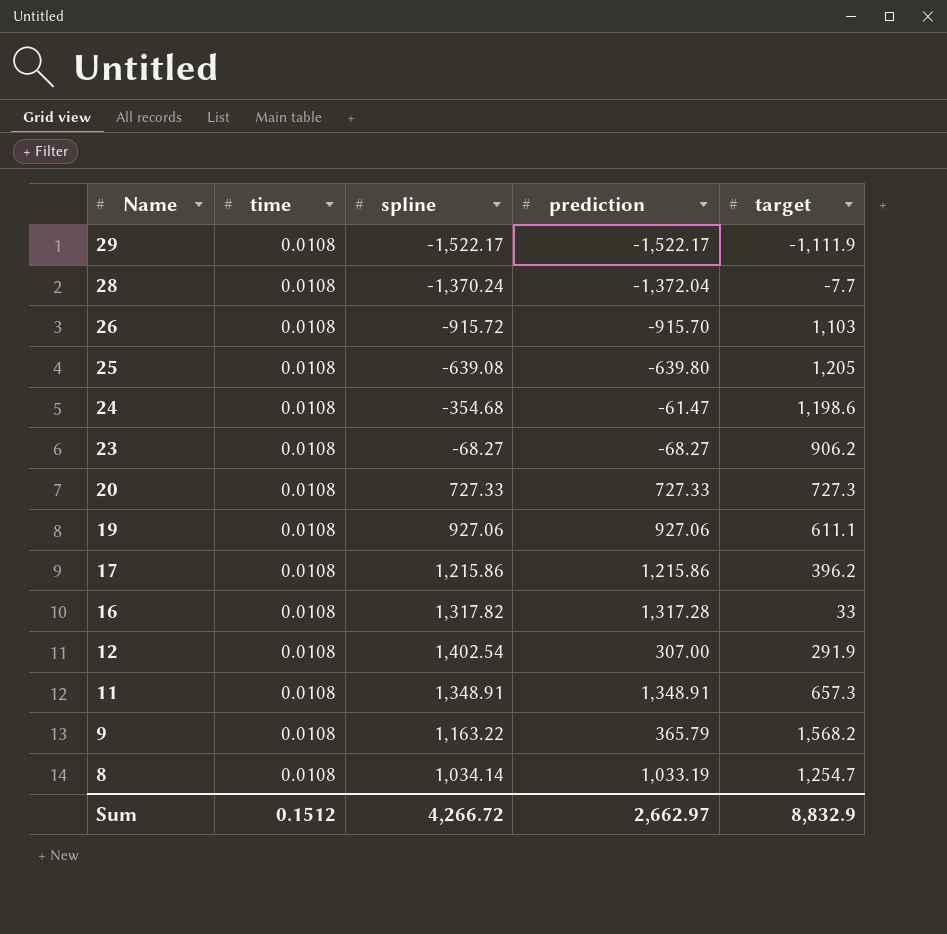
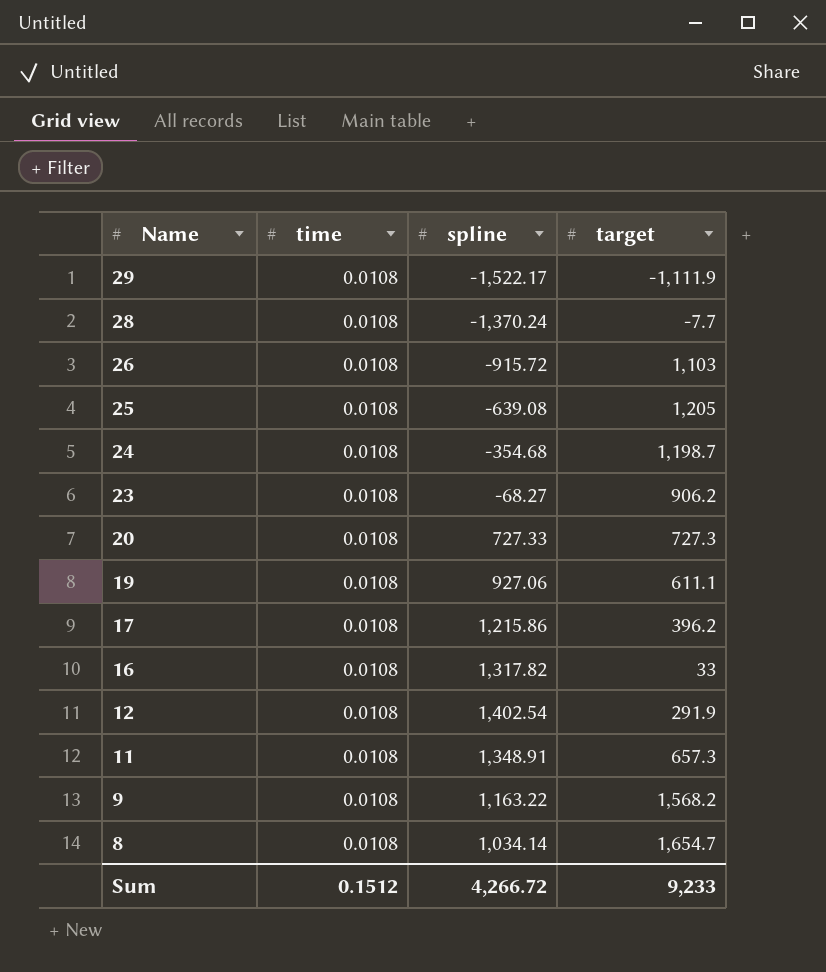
column prediction | position: 4 -> none
24 | target: 1,198.6 -> 1,198.7
8 | target: 1,254.7 -> 1,654.7
Sum | target: 8,832.9 -> 9,233

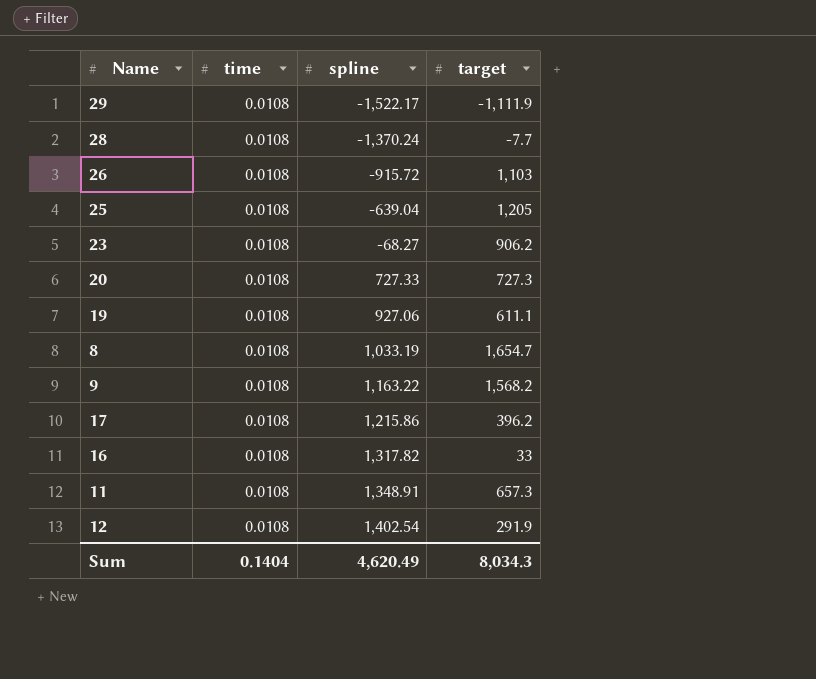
row order: Name descending -> spline ascending
row 24: 0.0108 | -354.68 | 1,198.7 -> none
25 | spline: -639.08 -> -639.04
8 | spline: 1,034.14 -> 1,033.19
Sum | time: 0.1512 -> 0.1404
Sum | spline: 4,266.72 -> 4,620.49
Sum | target: 9,233 -> 8,034.3

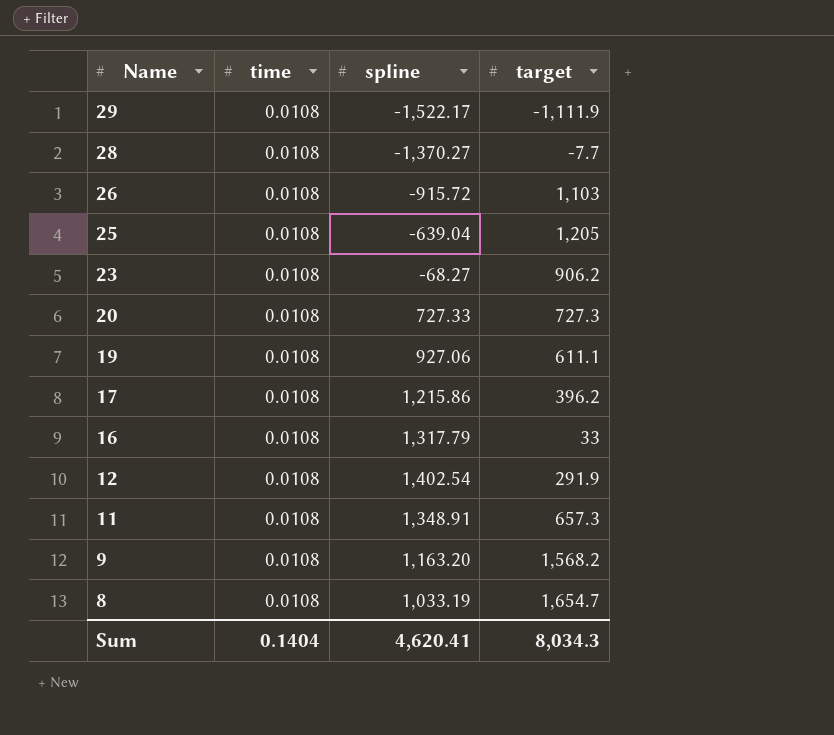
row order: spline ascending -> Name descending
28 | spline: -1,370.24 -> -1,370.27
16 | spline: 1,317.82 -> 1,317.79
9 | spline: 1,163.22 -> 1,163.20
Sum | spline: 4,620.49 -> 4,620.41

